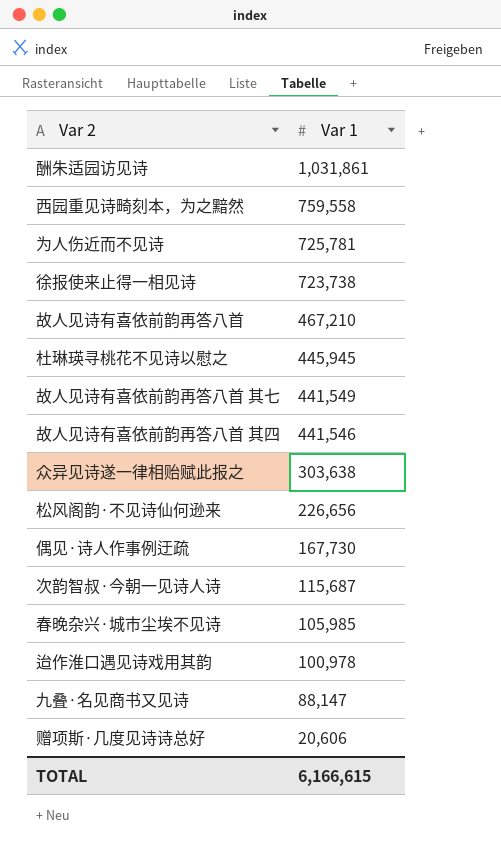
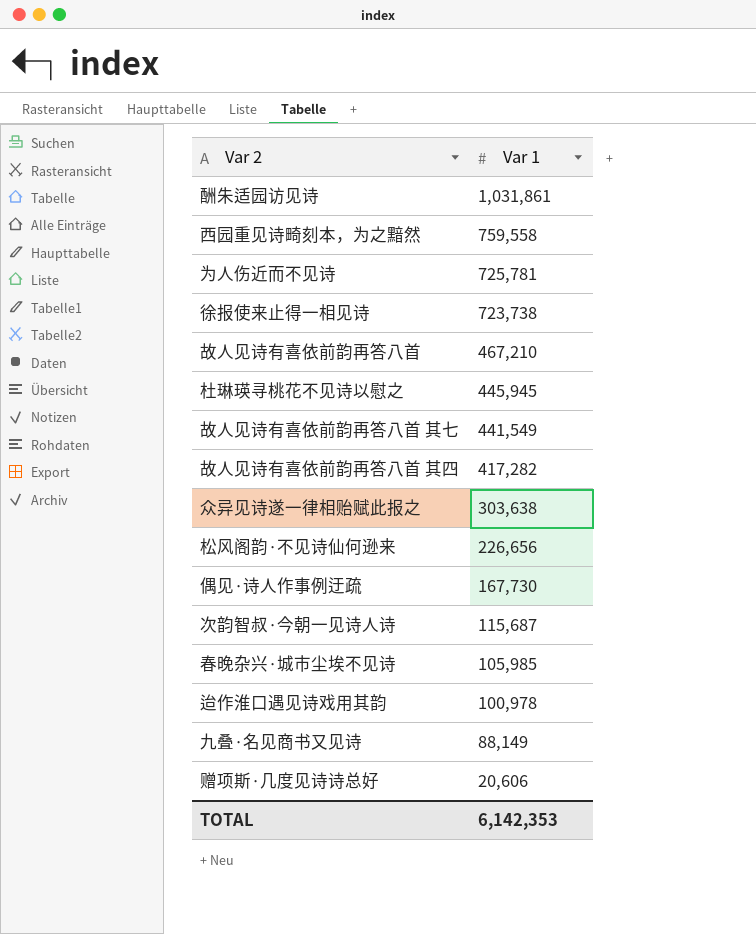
故人见诗有喜依前韵再答八首 其四 | Var 1: 441,546 -> 417,282
九叠·名见商书又见诗 | Var 1: 88,147 -> 88,149
TOTAL | Var 1: 6,166,615 -> 6,142,353

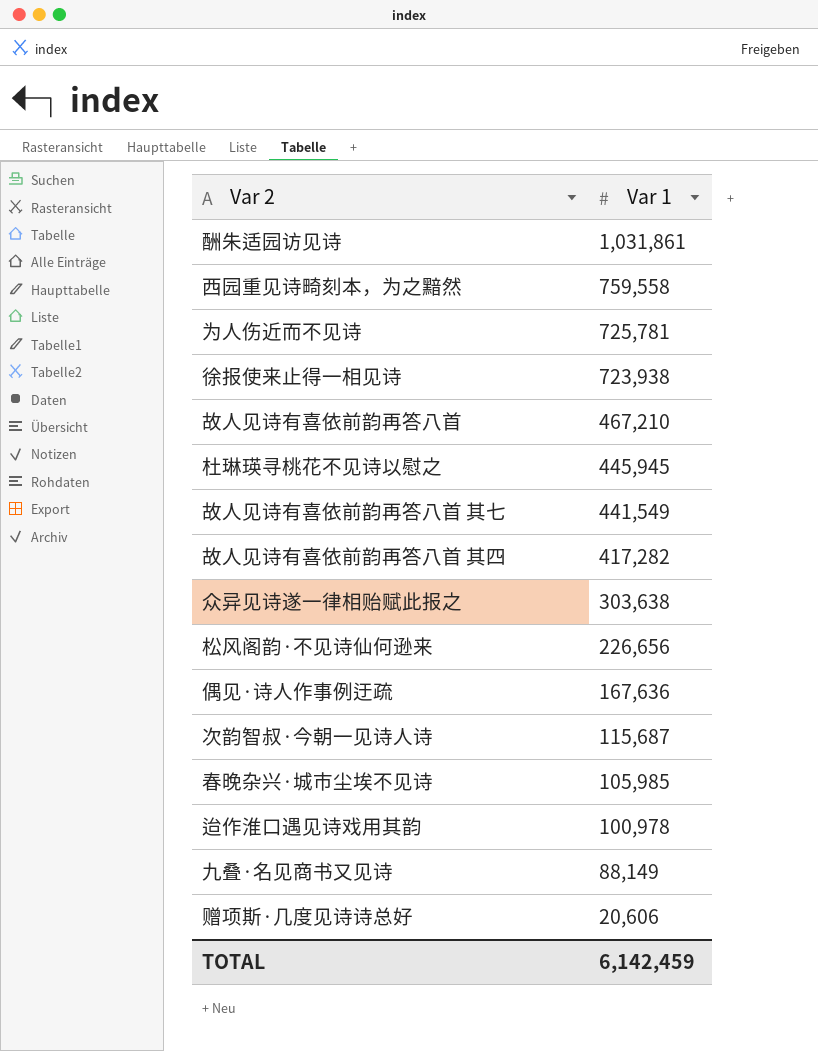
徐报使来止得一相见诗 | Var 1: 723,738 -> 723,938
偶见·诗人作事例迂疏 | Var 1: 167,730 -> 167,636
TOTAL | Var 1: 6,142,353 -> 6,142,459

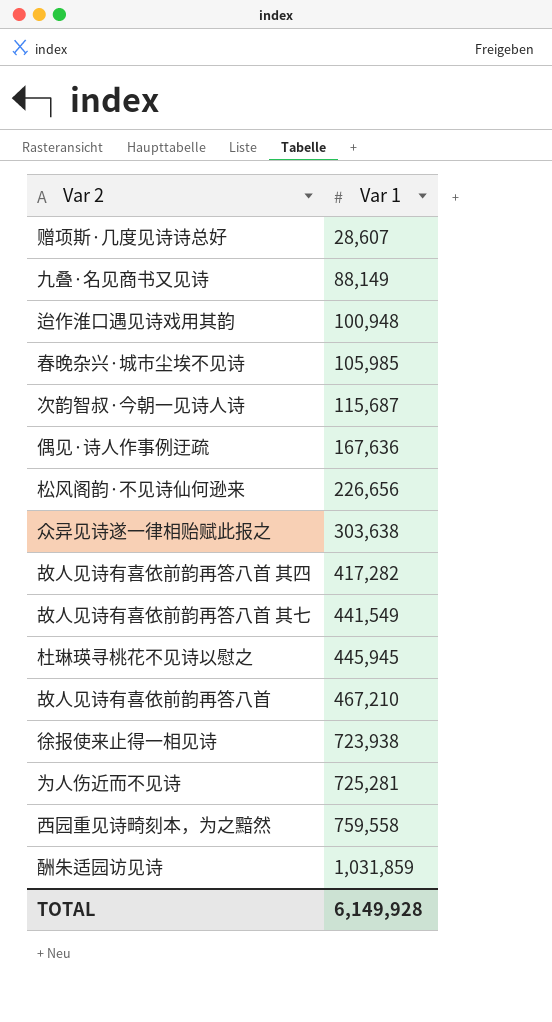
row order: Var 1 descending -> Var 1 ascending
赠项斯·几度见诗诗总好 | Var 1: 20,606 -> 28,607
迨作淮口遇见诗戏用其韵 | Var 1: 100,978 -> 100,948
为人伤近而不见诗 | Var 1: 725,781 -> 725,281
酬朱适园访见诗 | Var 1: 1,031,861 -> 1,031,859
TOTAL | Var 1: 6,142,459 -> 6,149,928

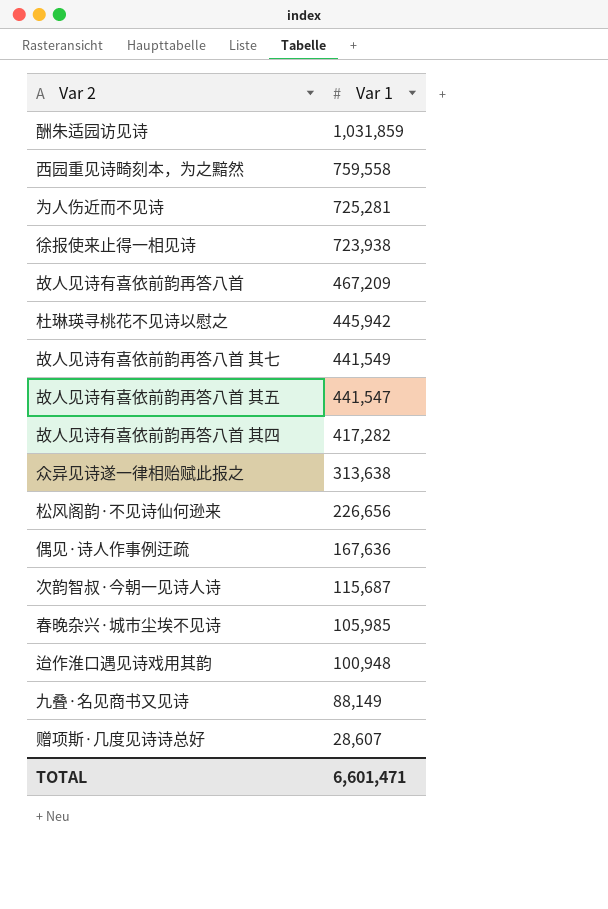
row order: Var 1 ascending -> Var 1 descending
故人见诗有喜依前韵再答八首 | Var 1: 467,210 -> 467,209
杜琳瑛寻桃花不见诗以慰之 | Var 1: 445,945 -> 445,942
row 故人见诗有喜依前韵再答八首 其五: none -> 441,547
众异见诗遂一律相贻赋此报之 | Var 1: 303,638 -> 313,638
TOTAL | Var 1: 6,149,928 -> 6,601,471

